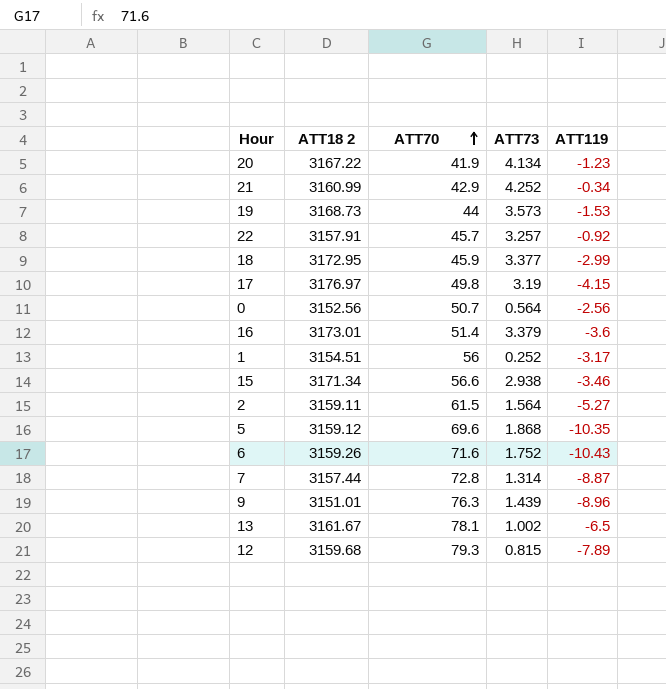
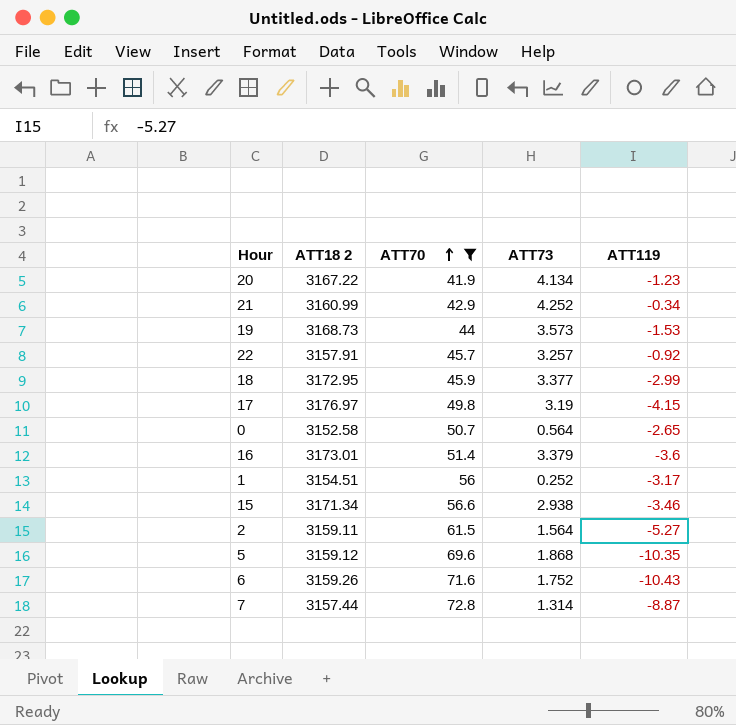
filter: none -> ATT70 <= 72.8
0 | ATT18 2: 3152.56 -> 3152.58
0 | ATT119: -2.56 -> -2.65

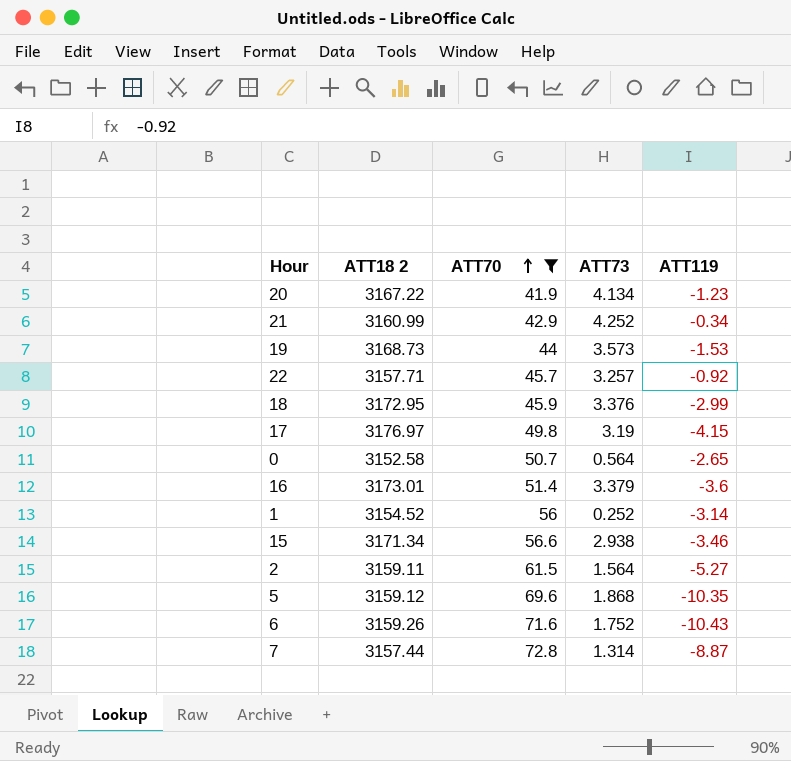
22 | ATT18 2: 3157.91 -> 3157.71
18 | ATT73: 3.377 -> 3.376
1 | ATT18 2: 3154.51 -> 3154.52
1 | ATT119: -3.17 -> -3.14

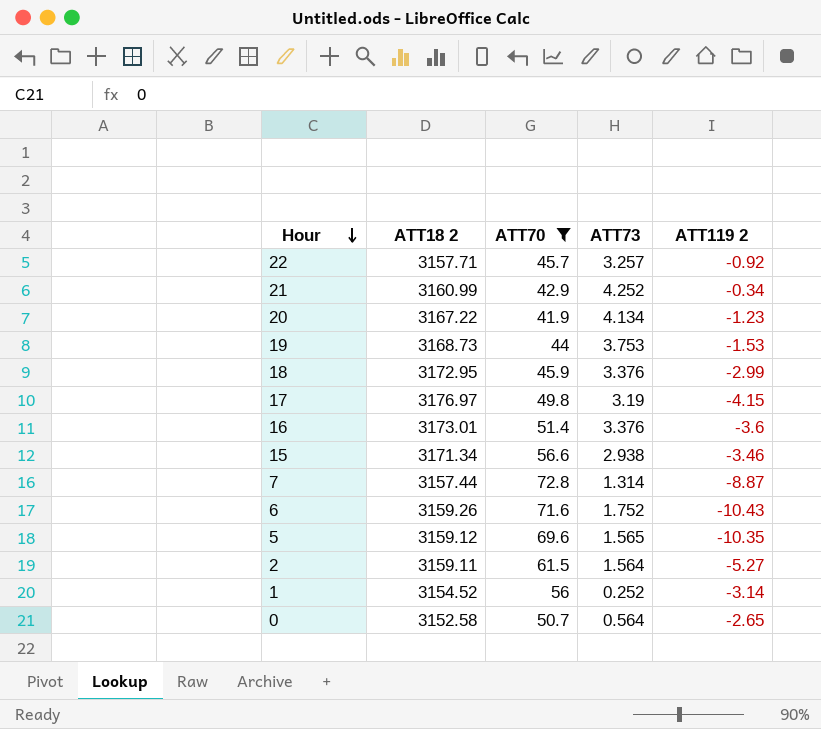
row order: ATT70 ascending -> Hour descending
column name: ATT119 -> ATT119 2
19 | ATT73: 3.573 -> 3.753
16 | ATT73: 3.379 -> 3.376
5 | ATT73: 1.868 -> 1.565

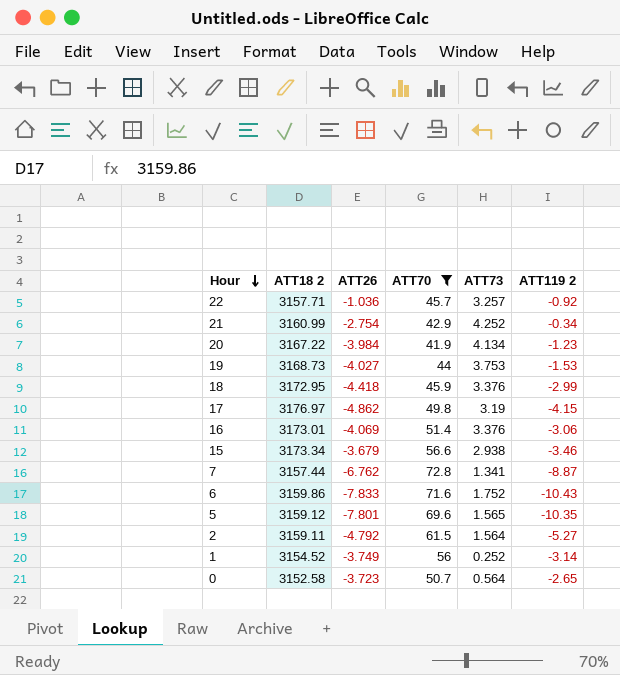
column ATT26 | position: none -> 3
16 | ATT119 2: -3.6 -> -3.06
15 | ATT18 2: 3171.34 -> 3173.34
7 | ATT73: 1.314 -> 1.341
6 | ATT18 2: 3159.26 -> 3159.86

